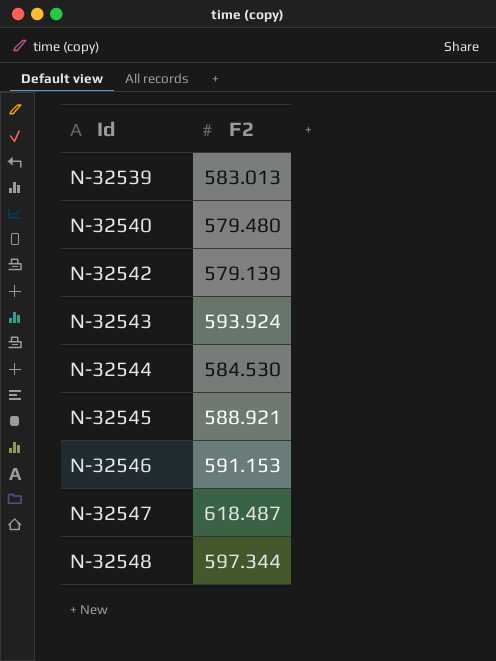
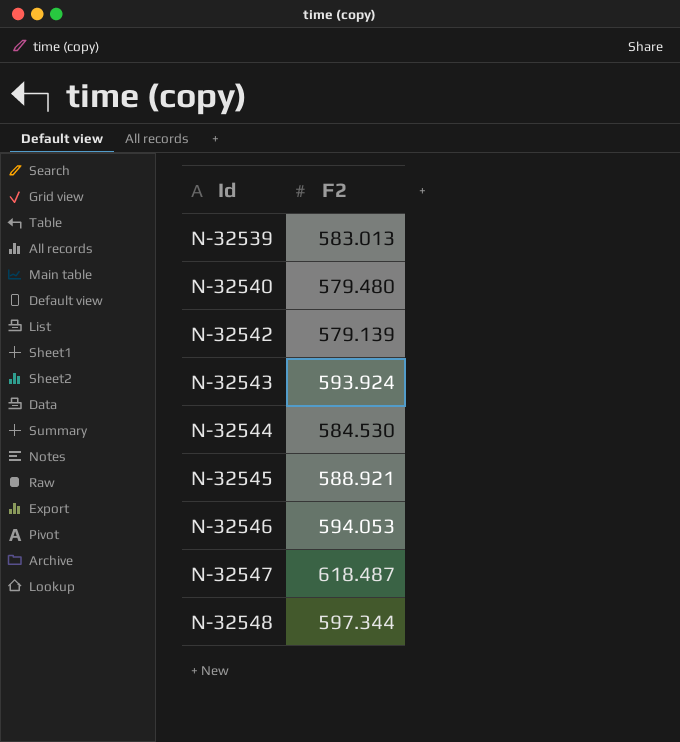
N-32546 | F2: 591.153 -> 594.053

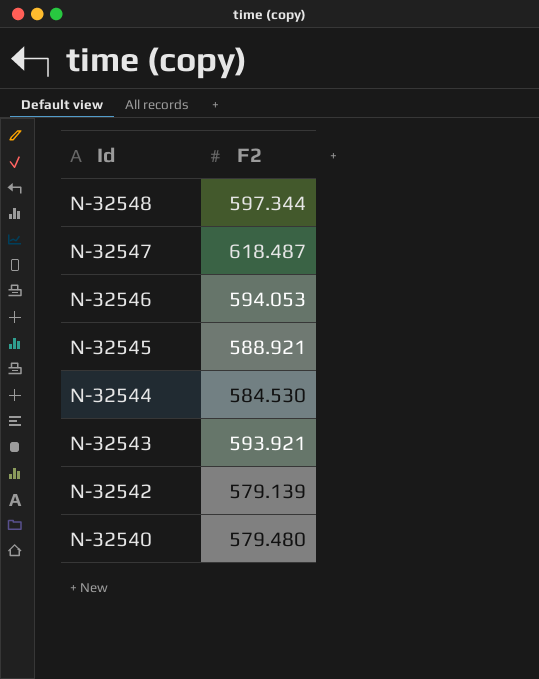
row order: Id ascending -> Id descending
row N-32539: 583.013 -> none
N-32543 | F2: 593.924 -> 593.921

